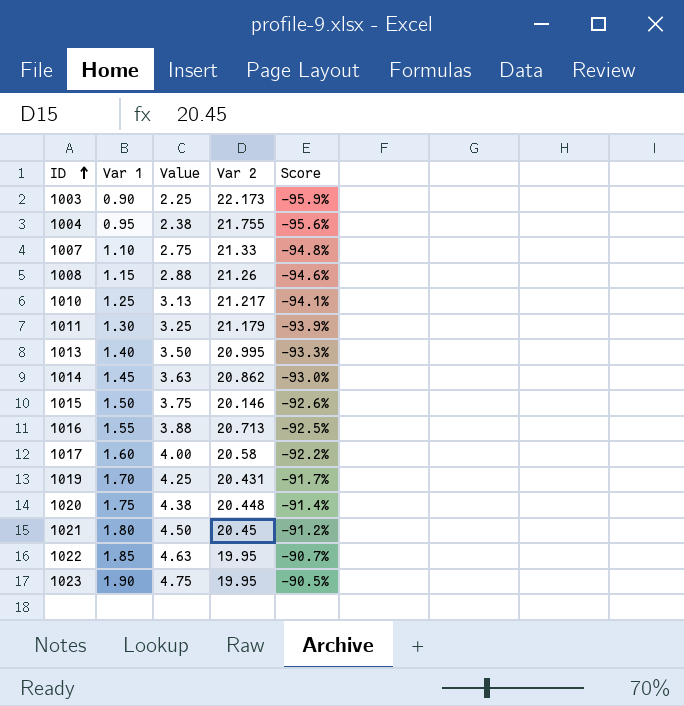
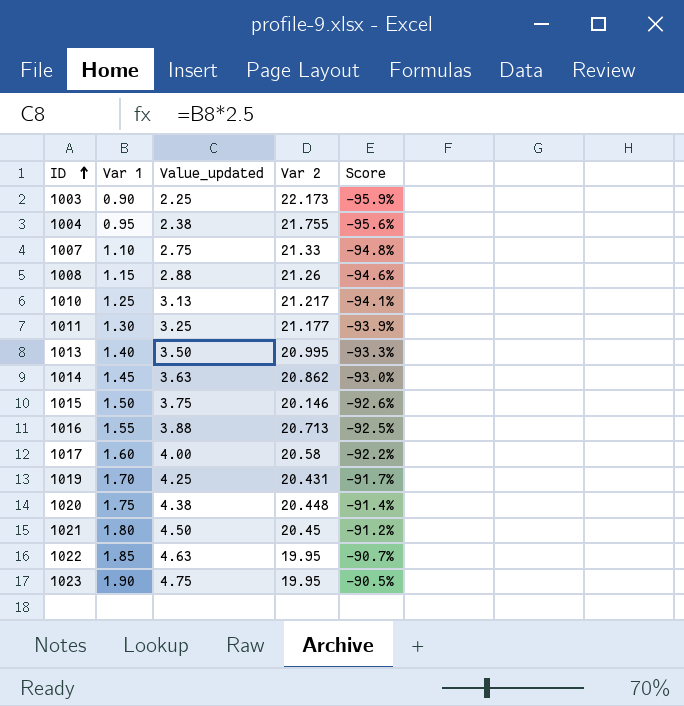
column name: Value -> Value_updated
1011 | Var 2: 21.179 -> 21.177

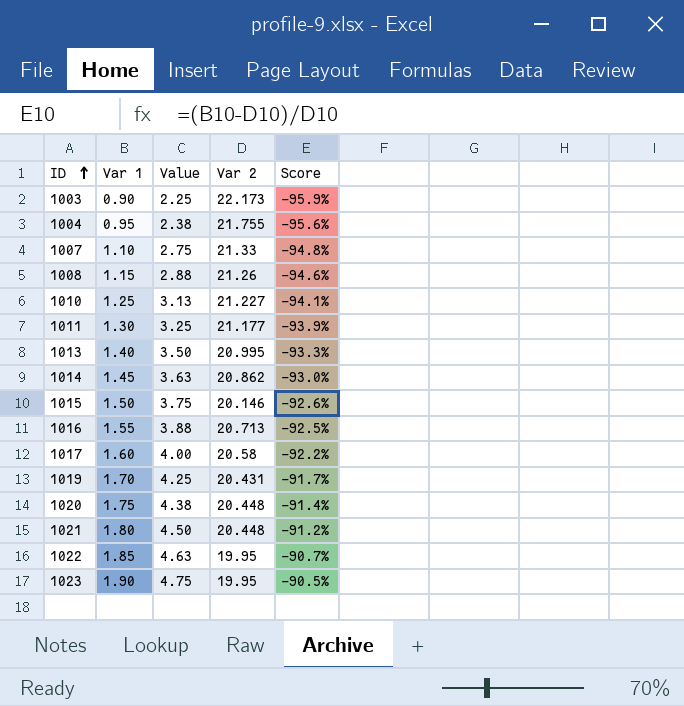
column name: Value_updated -> Value
1010 | Var 2: 21.217 -> 21.227
1021 | Var 2: 20.45 -> 20.448

